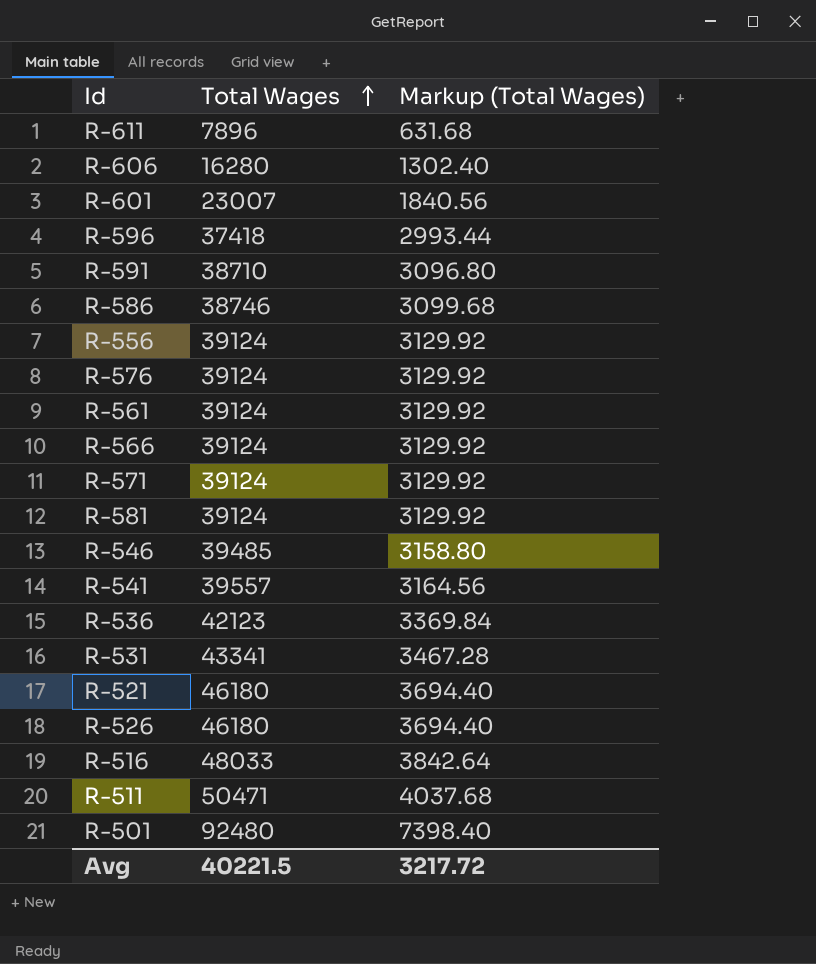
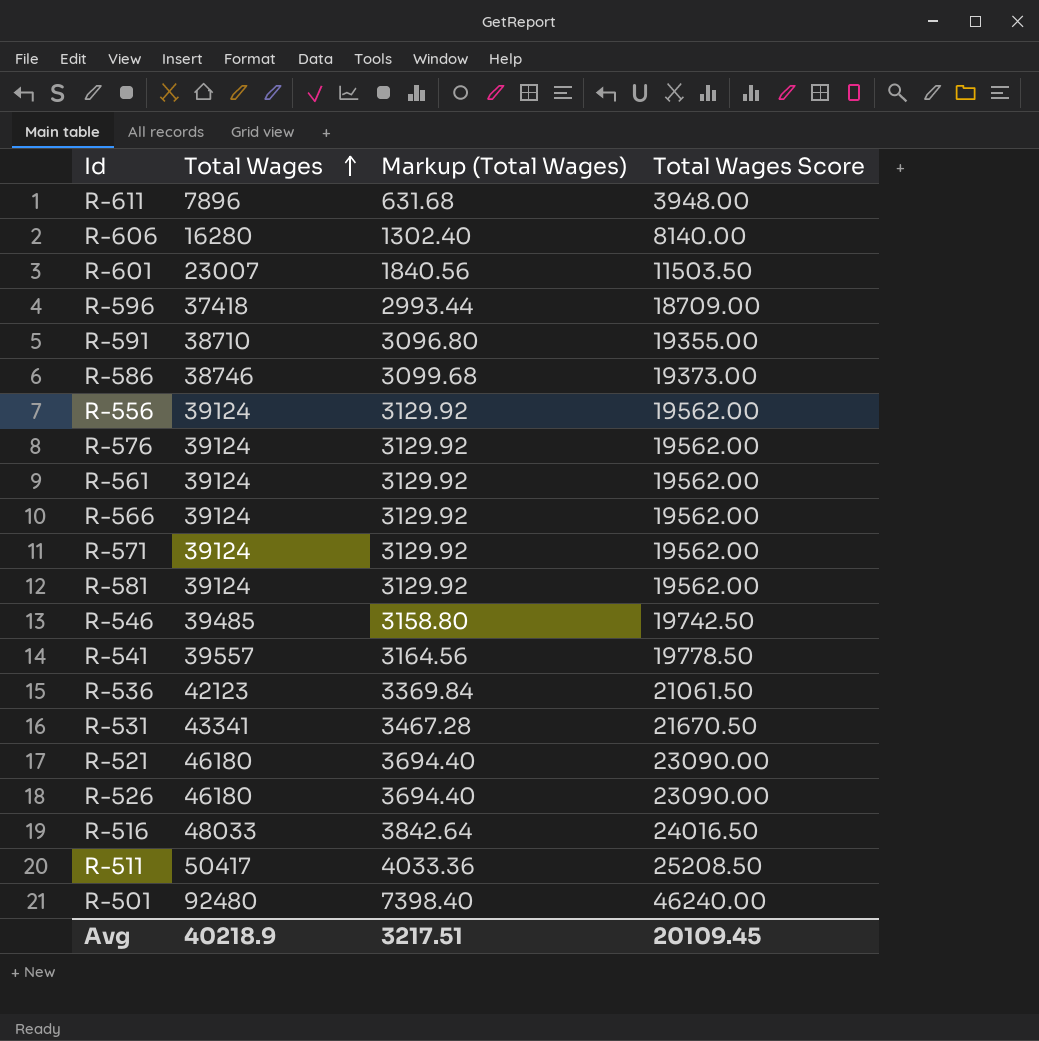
column Total Wages Score | formula: none -> [Total Wages] * 0.5
R-511 | Total Wages: 50471 -> 50417
R-511 | Markup (Total Wages): 4037.68 -> 4033.36
Avg | Total Wages: 40221.5 -> 40218.9
Avg | Markup (Total Wages): 3217.72 -> 3217.51

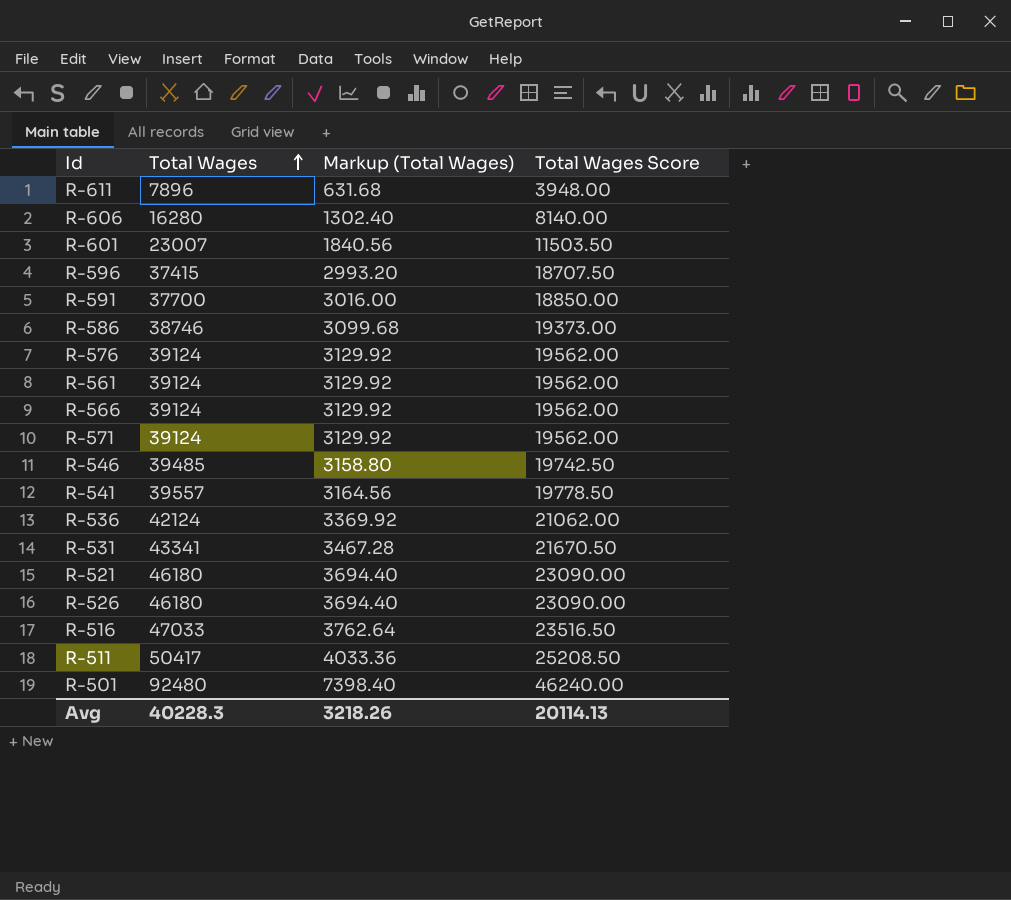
row R-556: 39124 | 3129.92 | 19562.00 -> none
row R-581: 39124 | 3129.92 | 19562.00 -> none
R-596 | Total Wages: 37418 -> 37415
R-596 | Markup (Total Wages): 2993.44 -> 2993.20
R-596 | Total Wages Score: 18709.00 -> 18707.50
R-591 | Total Wages: 38710 -> 37700
R-591 | Markup (Total Wages): 3096.80 -> 3016.00
R-591 | Total Wages Score: 19355.00 -> 18850.00
R-536 | Total Wages: 42123 -> 42124
R-536 | Markup (Total Wages): 3369.84 -> 3369.92
R-536 | Total Wages Score: 21061.50 -> 21062.00
R-516 | Total Wages: 48033 -> 47033
R-516 | Markup (Total Wages): 3842.64 -> 3762.64
R-516 | Total Wages Score: 24016.50 -> 23516.50
Avg | Total Wages: 40218.9 -> 40228.3
Avg | Markup (Total Wages): 3217.51 -> 3218.26
Avg | Total Wages Score: 20109.45 -> 20114.13

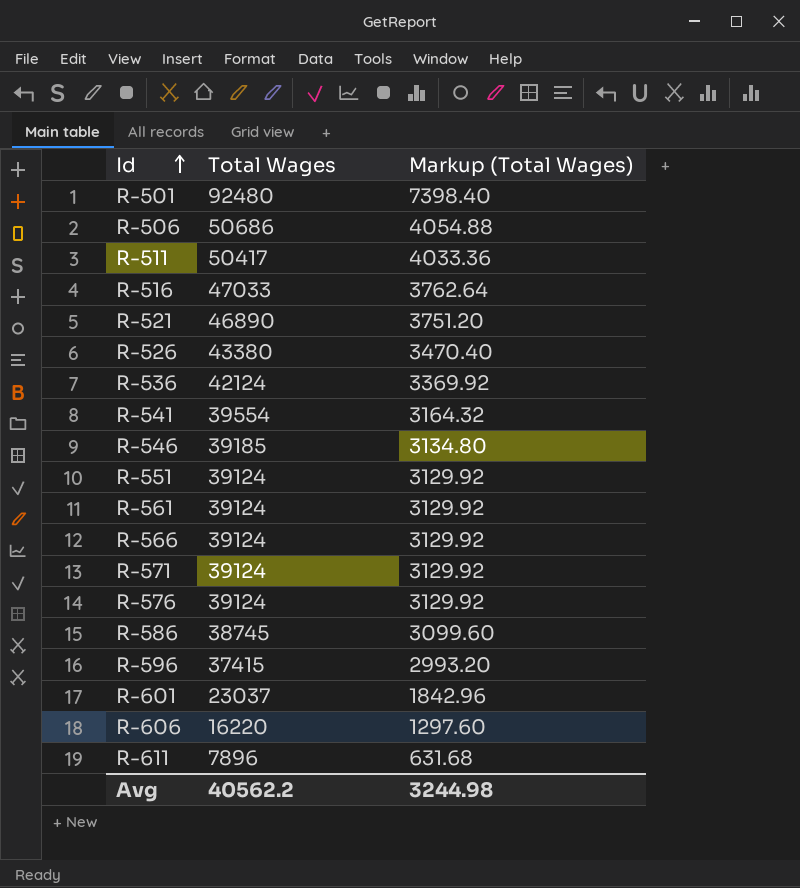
row order: Total Wages ascending -> Id ascending
column Total Wages Score | formula: [Total Wages] * 0.5 -> none
row R-591: 37700 | 3016.00 | 18850.00 -> none
row R-531: 43341 | 3467.28 | 21670.50 -> none
row R-506: none -> 50686 | 4054.88
R-521 | Total Wages: 46180 -> 46890
R-521 | Markup (Total Wages): 3694.40 -> 3751.20
R-526 | Total Wages: 46180 -> 43380
R-526 | Markup (Total Wages): 3694.40 -> 3470.40
R-541 | Total Wages: 39557 -> 39554
R-541 | Markup (Total Wages): 3164.56 -> 3164.32
R-546 | Total Wages: 39485 -> 39185
R-546 | Markup (Total Wages): 3158.80 -> 3134.80
row R-551: none -> 39124 | 3129.92
R-586 | Total Wages: 38746 -> 38745
R-586 | Markup (Total Wages): 3099.68 -> 3099.60
R-601 | Total Wages: 23007 -> 23037
R-601 | Markup (Total Wages): 1840.56 -> 1842.96
R-606 | Total Wages: 16280 -> 16220
R-606 | Markup (Total Wages): 1302.40 -> 1297.60
Avg | Total Wages: 40228.3 -> 40562.2
Avg | Markup (Total Wages): 3218.26 -> 3244.98

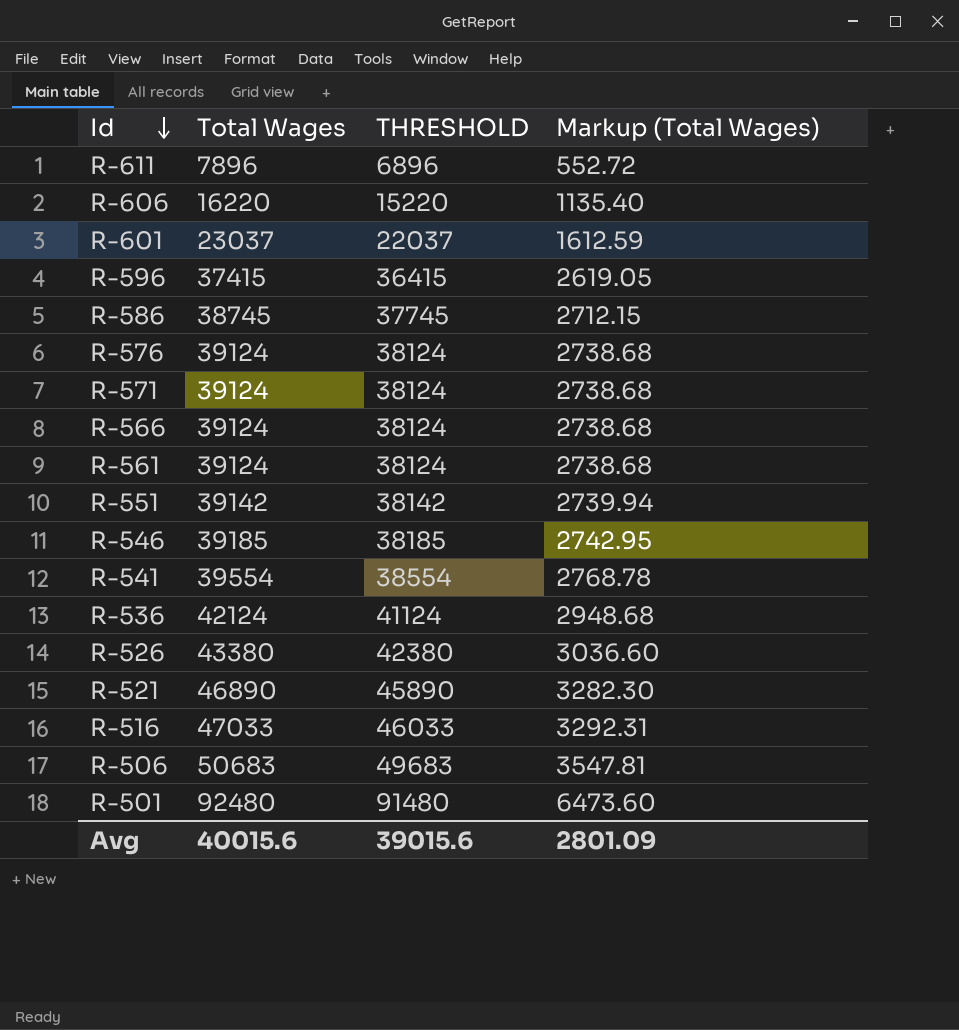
row order: Id ascending -> Id descending
column THRESHOLD | formula: none -> [Total Wages] - 1000
column Markup (Total Wages) | formula: [Total Wages] * 0.08 -> [Total Wages] * 0.07
row R-511: 50417 | 4033.36 -> none
R-551 | Total Wages: 39124 -> 39142
R-506 | Total Wages: 50686 -> 50683
Avg | Total Wages: 40562.2 -> 40015.6
Avg | Markup (Total Wages): 3244.98 -> 2801.09

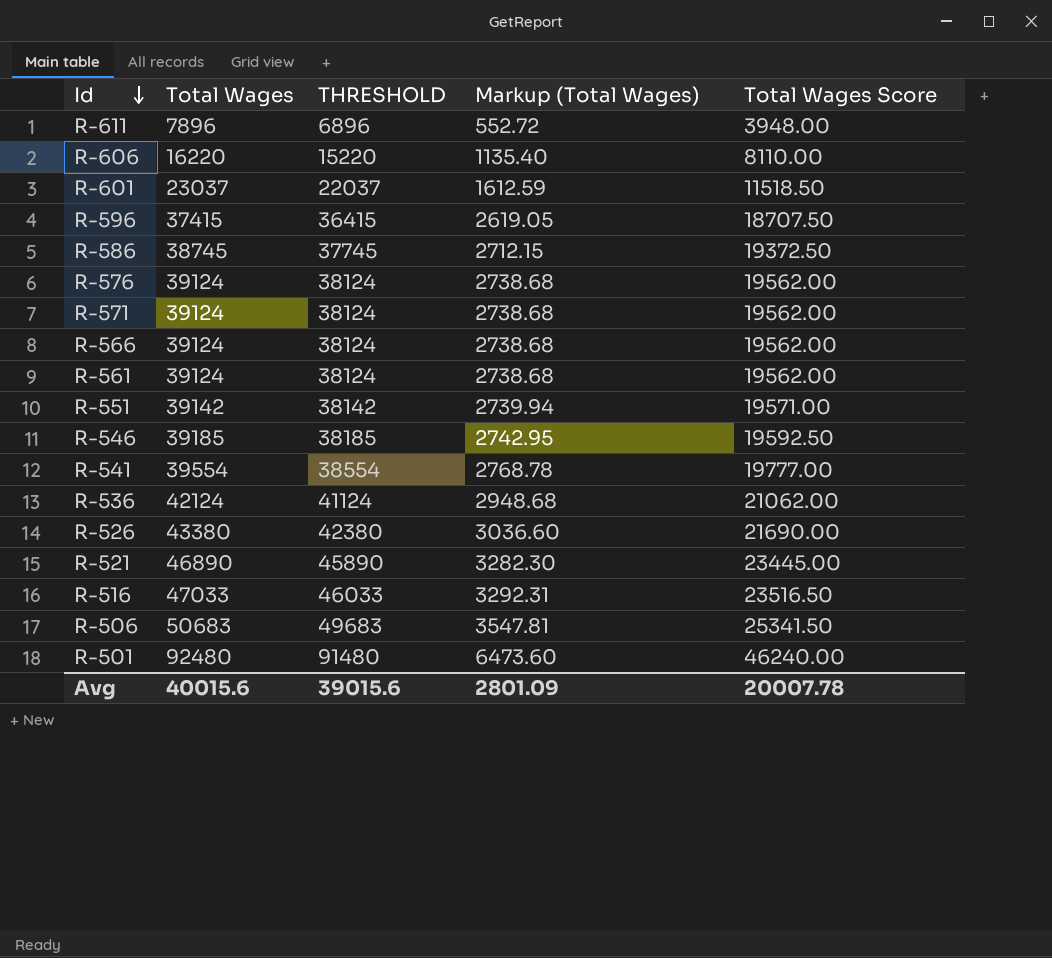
column Total Wages Score | formula: none -> [Total Wages] * 0.5

